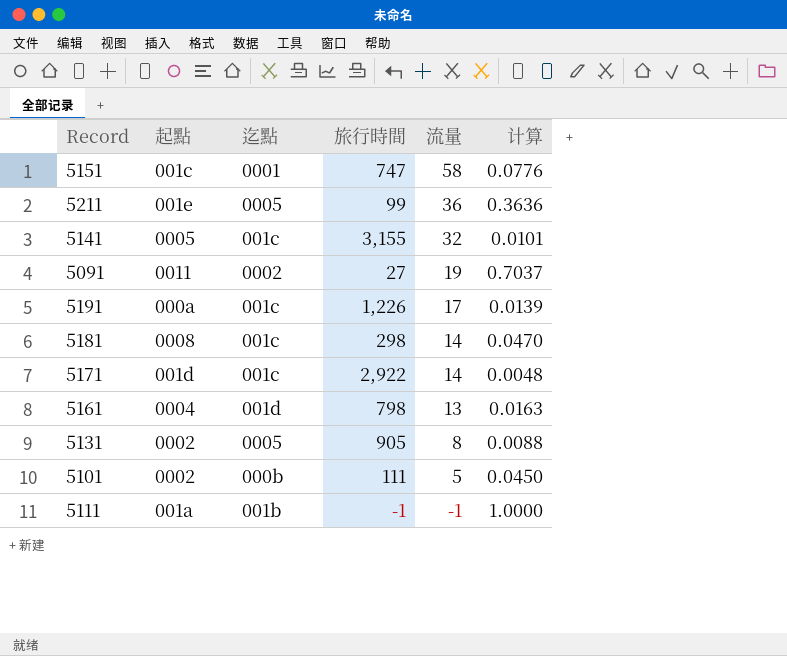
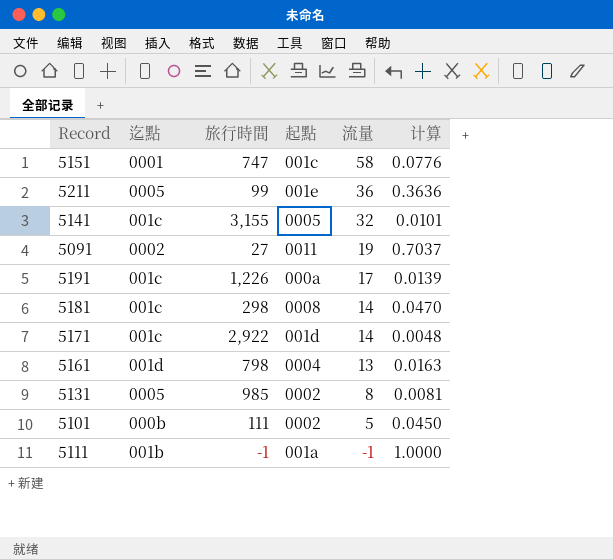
column 起點 | position: 2 -> 4
5131 | 旅行時間: 905 -> 985
5131 | 计算: 0.0088 -> 0.0081

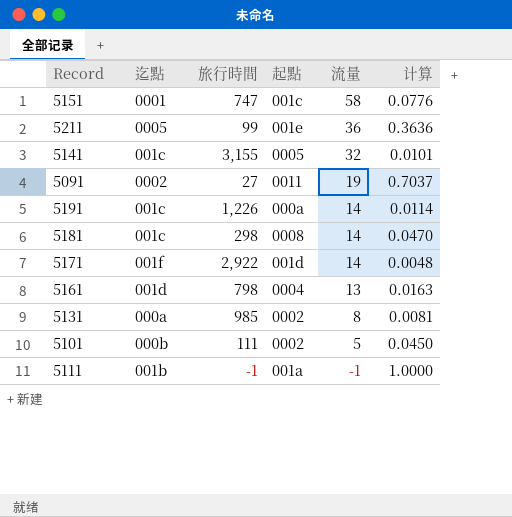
5191 | 流量: 17 -> 14
5191 | 计算: 0.0139 -> 0.0114
5171 | 迄點: 001c -> 001f
5131 | 迄點: 0005 -> 000a

